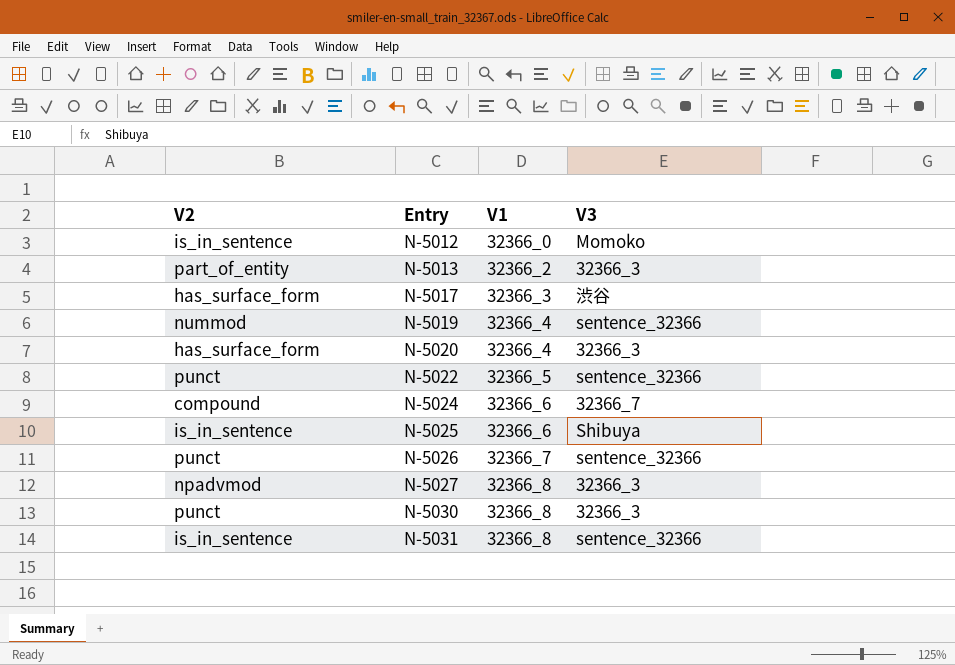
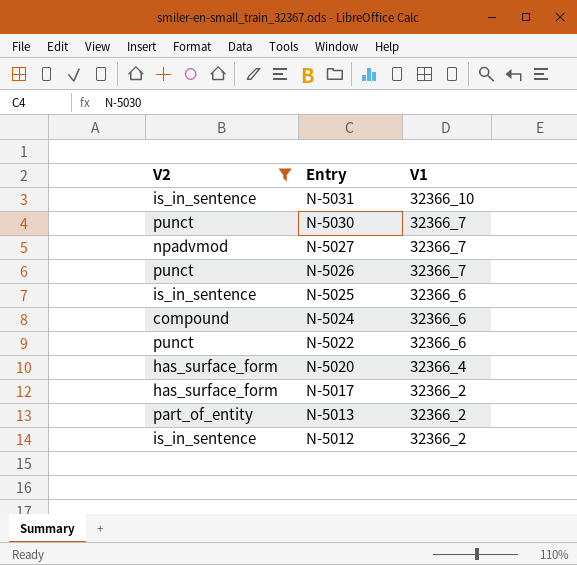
filter: none -> V2 != nummod
row order: Entry ascending -> Entry descending
column V3 | position: 4 -> none
N-5031 | V1: 32366_8 -> 32366_10
N-5030 | V1: 32366_8 -> 32366_7
N-5027 | V1: 32366_8 -> 32366_7
N-5022 | V1: 32366_5 -> 32366_6
N-5017 | V1: 32366_3 -> 32366_2
N-5012 | V1: 32366_0 -> 32366_2

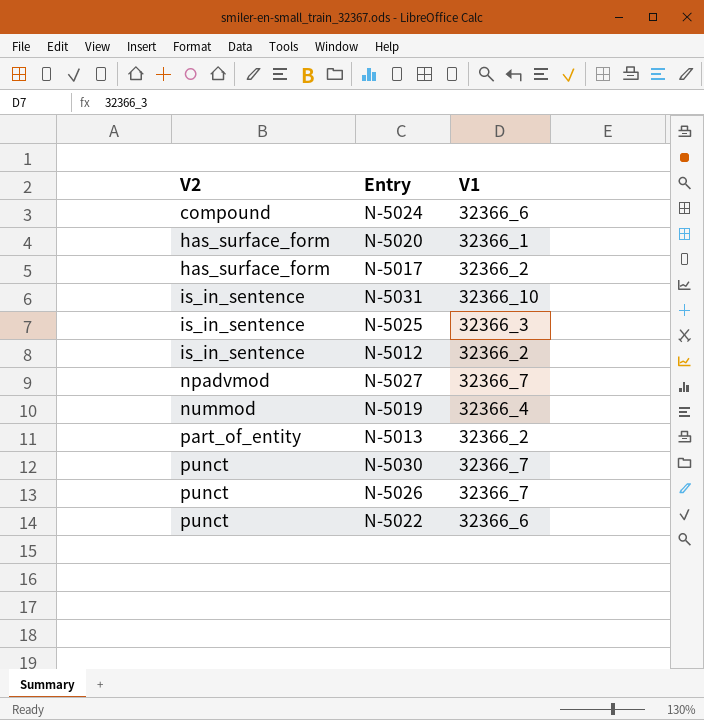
filter: V2 != nummod -> none
row order: Entry descending -> V2 ascending
N-5020 | V1: 32366_4 -> 32366_1
N-5025 | V1: 32366_6 -> 32366_3

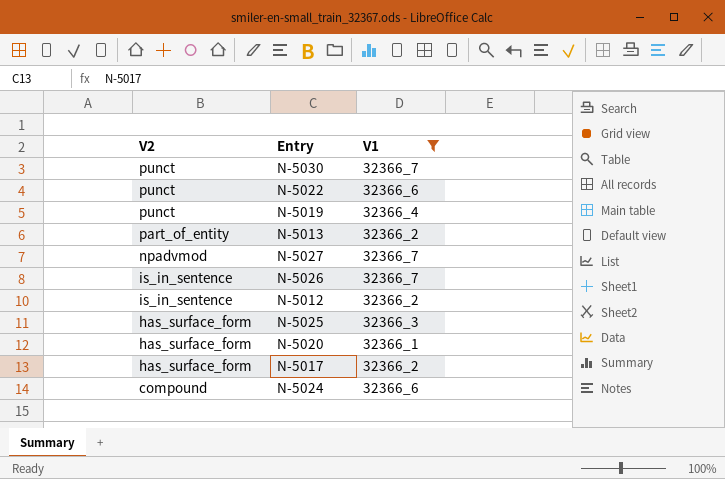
filter: none -> V1 != 32366_10
row order: V2 ascending -> V2 descending
N-5019 | V2: nummod -> punct
N-5026 | V2: punct -> is_in_sentence
N-5025 | V2: is_in_sentence -> has_surface_form

